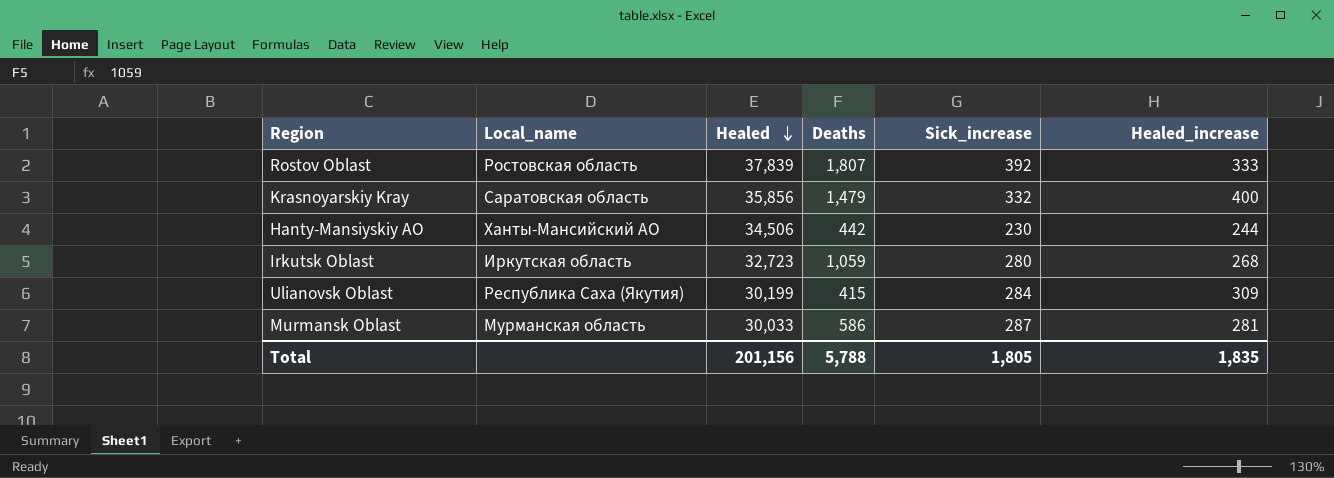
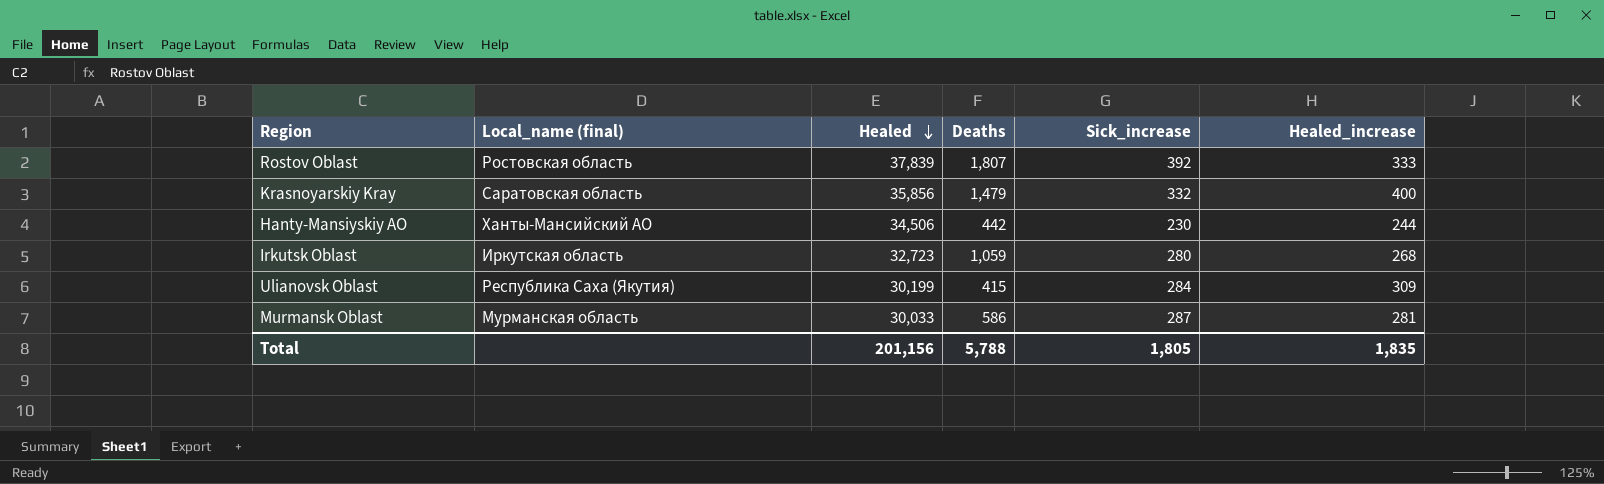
column name: Local_name -> Local_name (final)

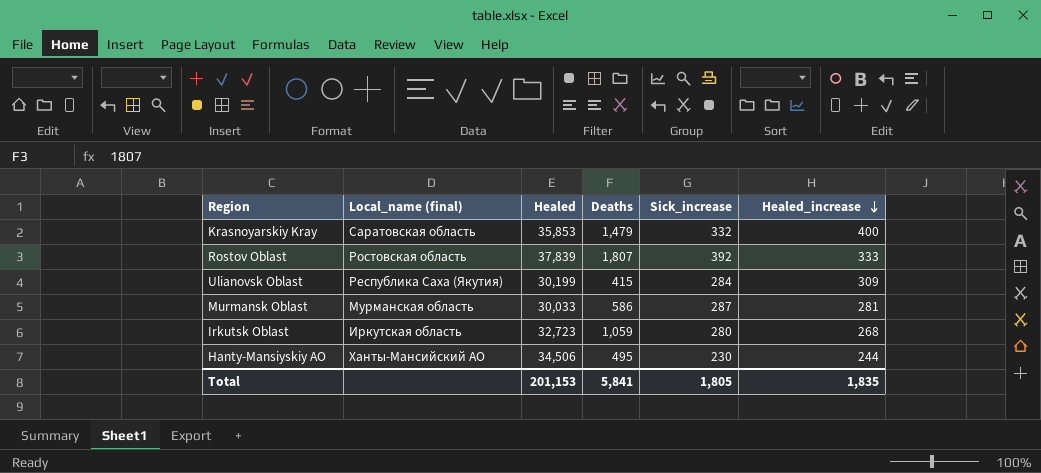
row order: Healed descending -> Healed_increase descending
Krasnoyarskiy Kray | Healed: 35,856 -> 35,853
Hanty-Mansiyskiy AO | Deaths: 442 -> 495
Total | Healed: 201,156 -> 201,153
Total | Deaths: 5,788 -> 5,841

